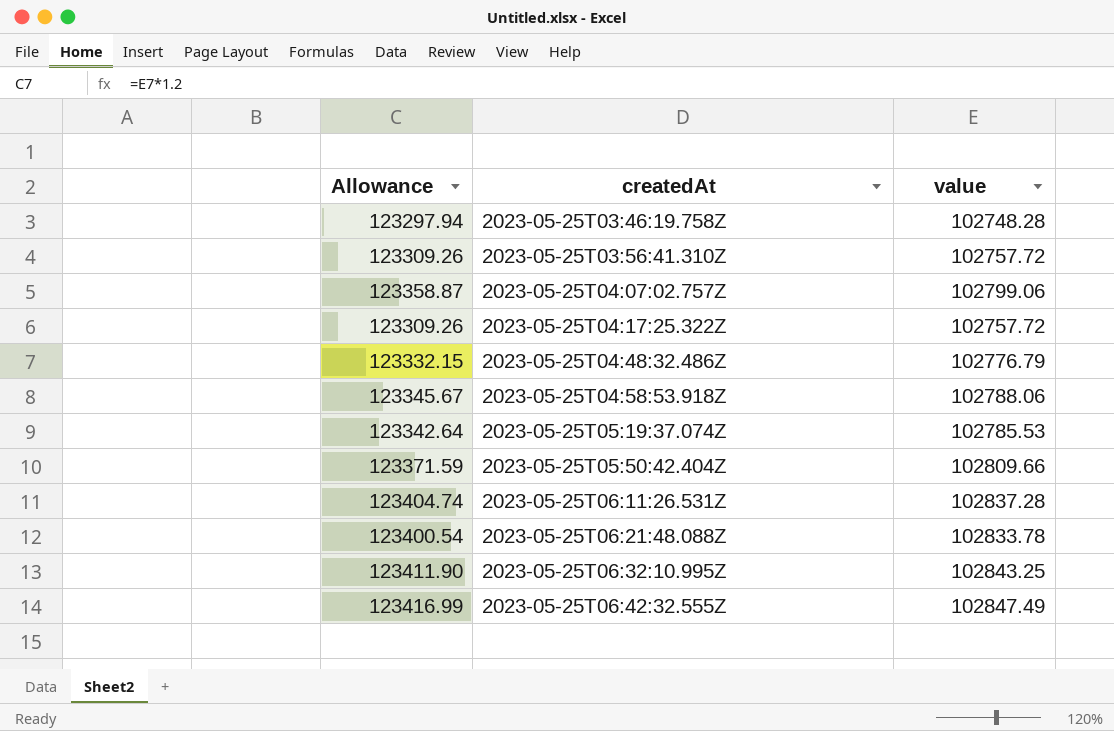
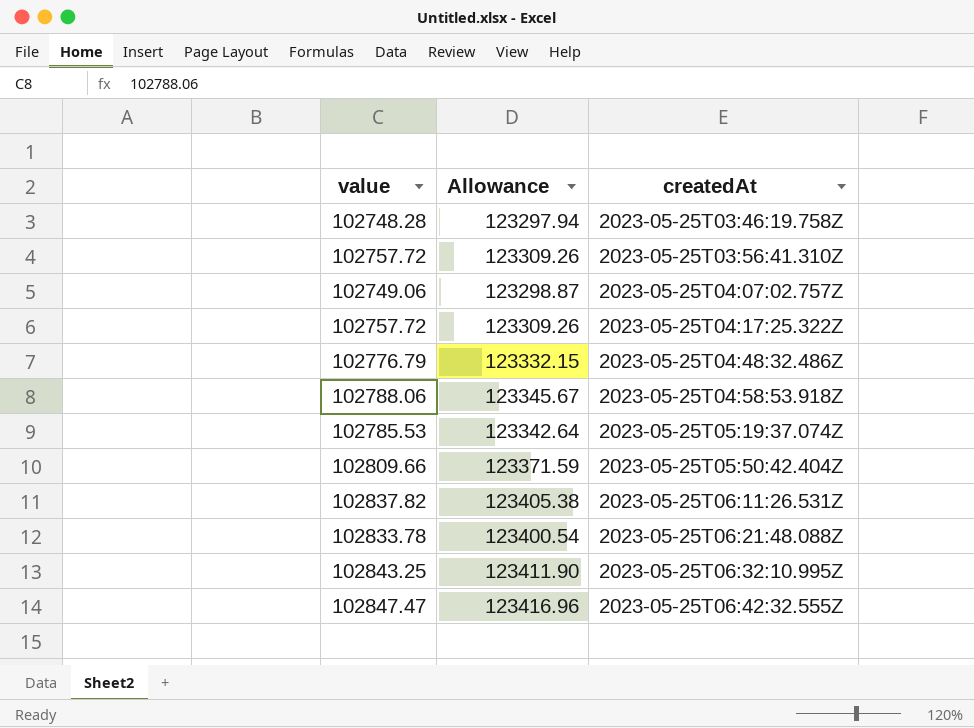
column value | position: 3 -> 1
2023-05-25T04:07:02.757Z | value: 102799.06 -> 102749.06
2023-05-25T04:07:02.757Z | Allowance: 123358.87 -> 123298.87
2023-05-25T06:11:26.531Z | value: 102837.28 -> 102837.82
2023-05-25T06:11:26.531Z | Allowance: 123404.74 -> 123405.38
2023-05-25T06:42:32.555Z | value: 102847.49 -> 102847.47
2023-05-25T06:42:32.555Z | Allowance: 123416.99 -> 123416.96

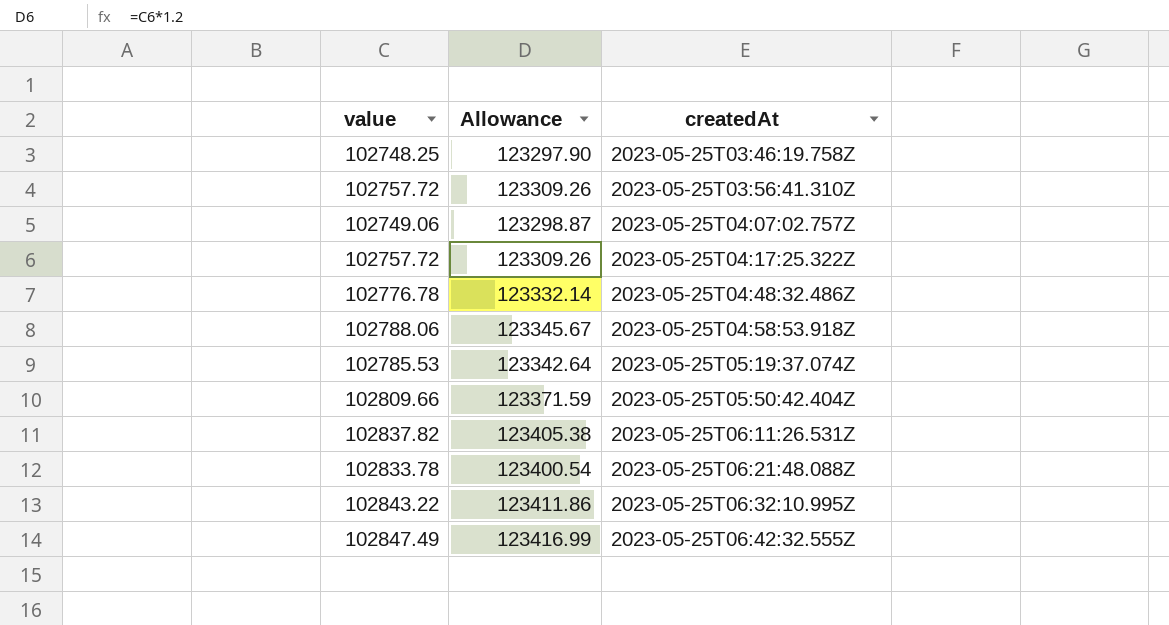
2023-05-25T03:46:19.758Z | value: 102748.28 -> 102748.25
2023-05-25T03:46:19.758Z | Allowance: 123297.94 -> 123297.90
2023-05-25T04:48:32.486Z | value: 102776.79 -> 102776.78
2023-05-25T04:48:32.486Z | Allowance: 123332.15 -> 123332.14
2023-05-25T06:32:10.995Z | value: 102843.25 -> 102843.22
2023-05-25T06:32:10.995Z | Allowance: 123411.90 -> 123411.86
2023-05-25T06:42:32.555Z | value: 102847.47 -> 102847.49
2023-05-25T06:42:32.555Z | Allowance: 123416.96 -> 123416.99

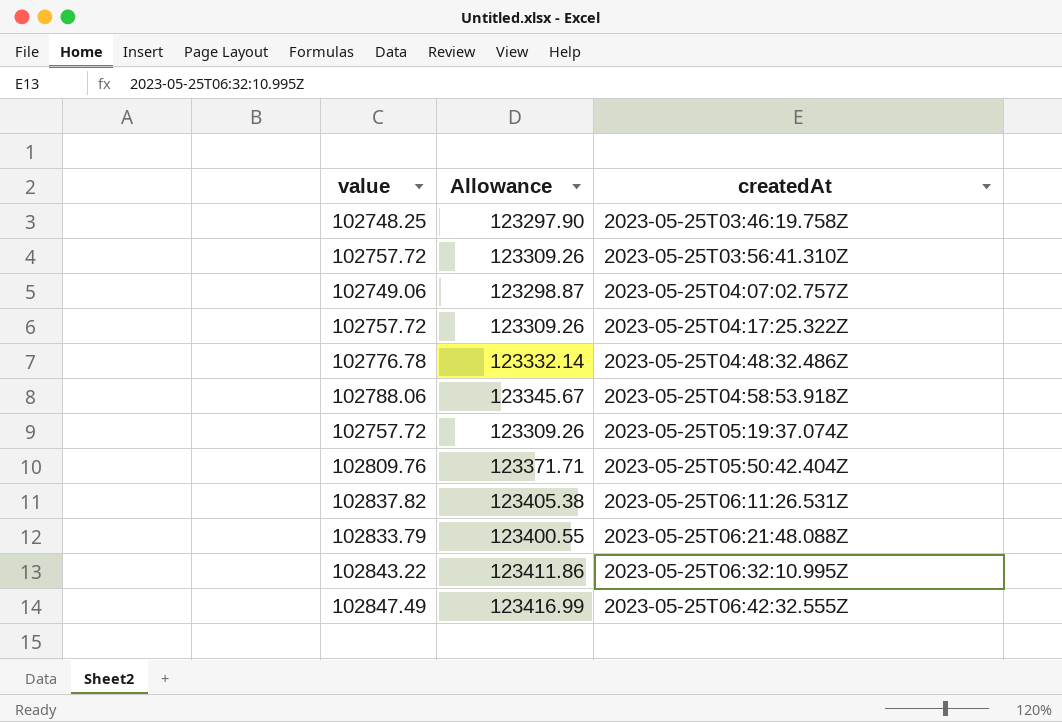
2023-05-25T05:19:37.074Z | value: 102785.53 -> 102757.72
2023-05-25T05:19:37.074Z | Allowance: 123342.64 -> 123309.26
2023-05-25T05:50:42.404Z | value: 102809.66 -> 102809.76
2023-05-25T05:50:42.404Z | Allowance: 123371.59 -> 123371.71
2023-05-25T06:21:48.088Z | value: 102833.78 -> 102833.79
2023-05-25T06:21:48.088Z | Allowance: 123400.54 -> 123400.55

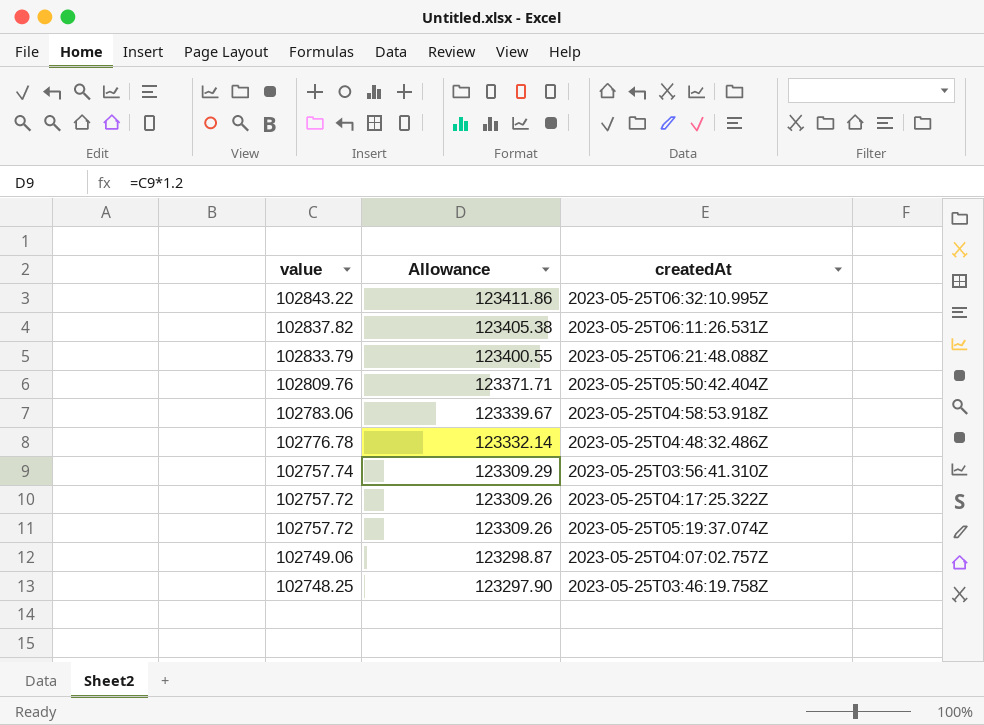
row order: createdAt ascending -> value descending
row 2023-05-25T06:42:32.555Z: 102847.49 | 123416.99 -> none
2023-05-25T04:58:53.918Z | value: 102788.06 -> 102783.06
2023-05-25T04:58:53.918Z | Allowance: 123345.67 -> 123339.67
2023-05-25T03:56:41.310Z | value: 102757.72 -> 102757.74
2023-05-25T03:56:41.310Z | Allowance: 123309.26 -> 123309.29

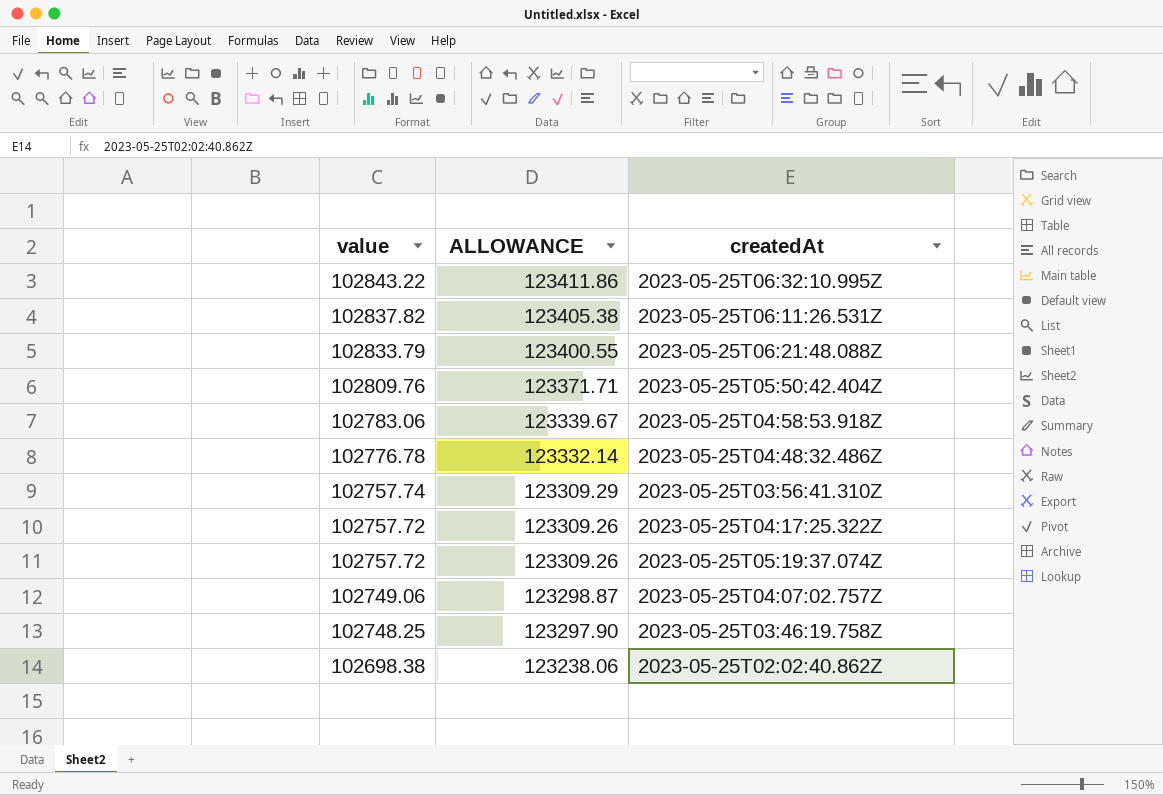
column name: Allowance -> ALLOWANCE
row 2023-05-25T02:02:40.862Z: none -> 102698.38 | 123238.06

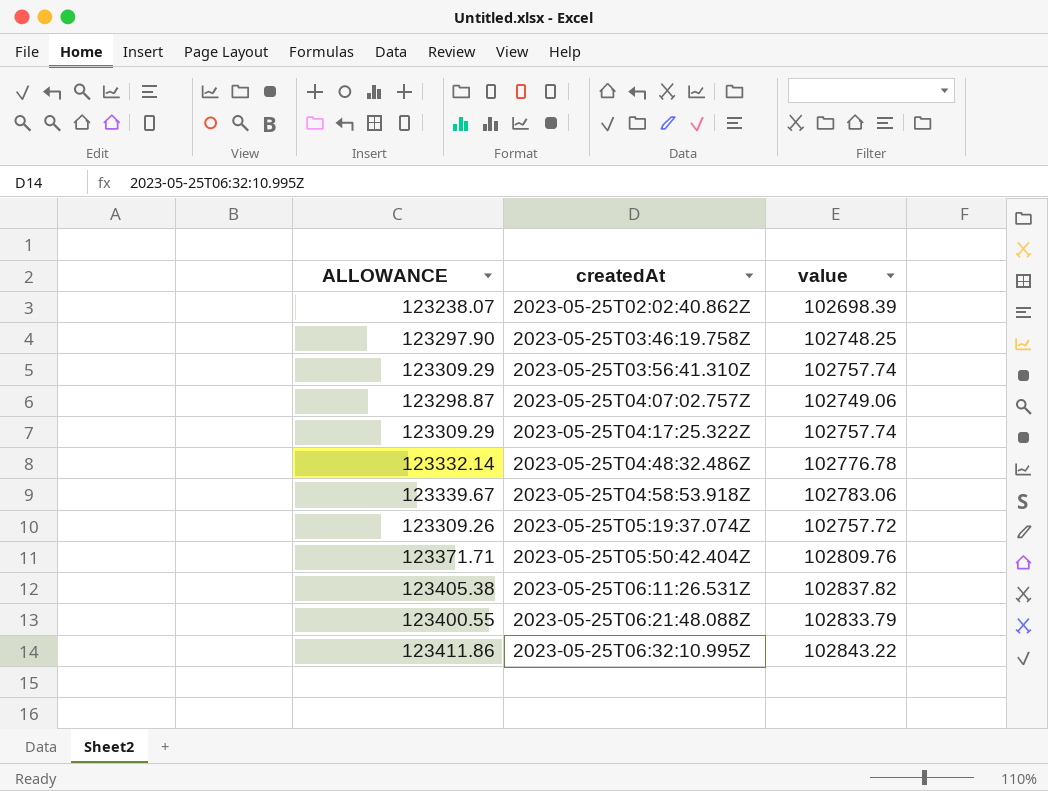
row order: value descending -> createdAt ascending
column value | position: 1 -> 3
2023-05-25T02:02:40.862Z | ALLOWANCE: 123238.06 -> 123238.07
2023-05-25T02:02:40.862Z | value: 102698.38 -> 102698.39
2023-05-25T04:17:25.322Z | ALLOWANCE: 123309.26 -> 123309.29
2023-05-25T04:17:25.322Z | value: 102757.72 -> 102757.74

